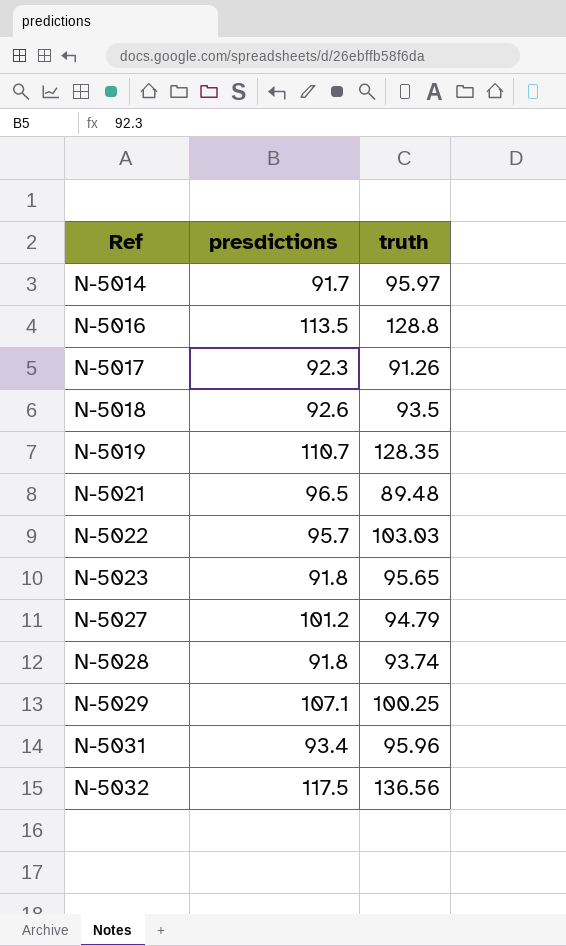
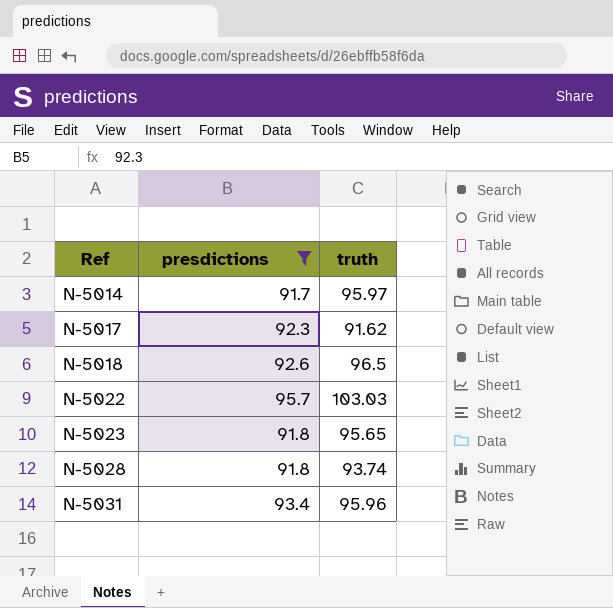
filter: none -> presdictions <= 95.7
N-5017 | truth: 91.26 -> 91.62
N-5018 | truth: 93.5 -> 96.5

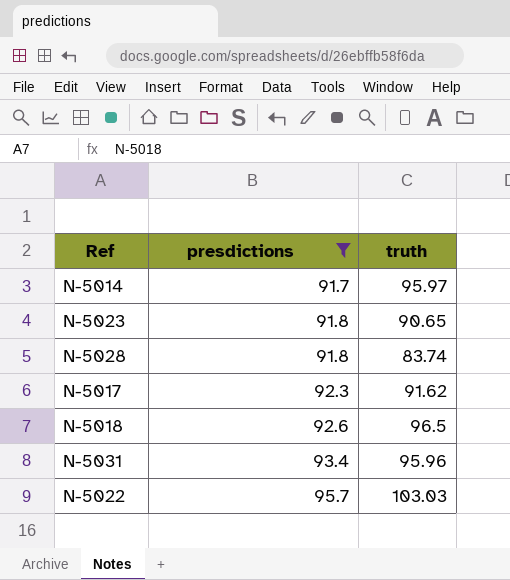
row order: Ref ascending -> presdictions ascending
N-5023 | truth: 95.65 -> 90.65
N-5028 | truth: 93.74 -> 83.74

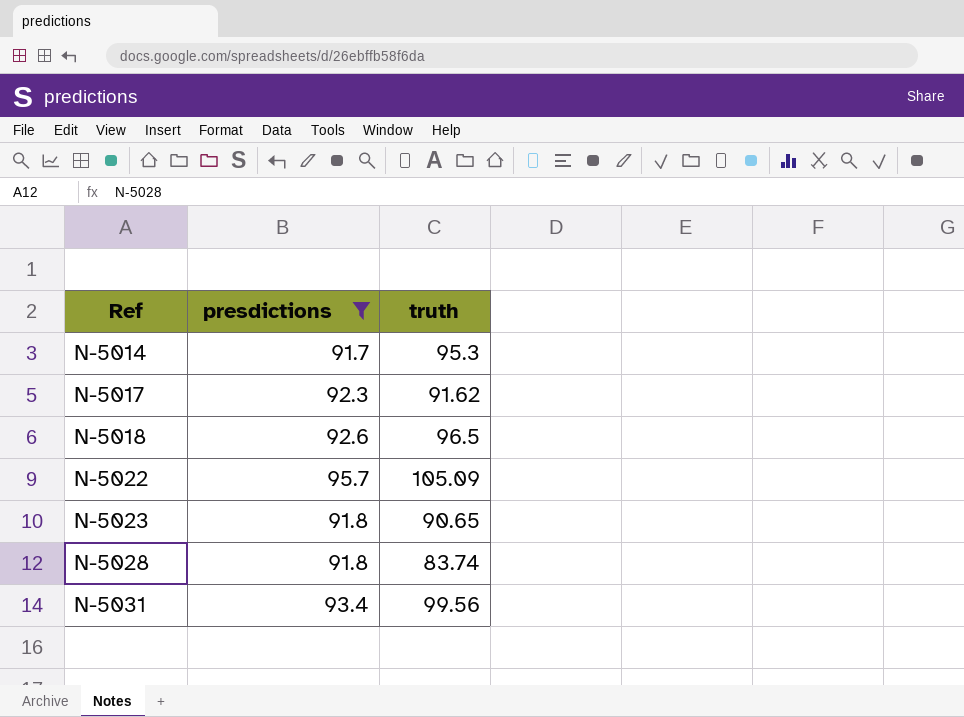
row order: presdictions ascending -> Ref ascending
N-5014 | truth: 95.97 -> 95.3
N-5022 | truth: 103.03 -> 105.09
N-5031 | truth: 95.96 -> 99.56

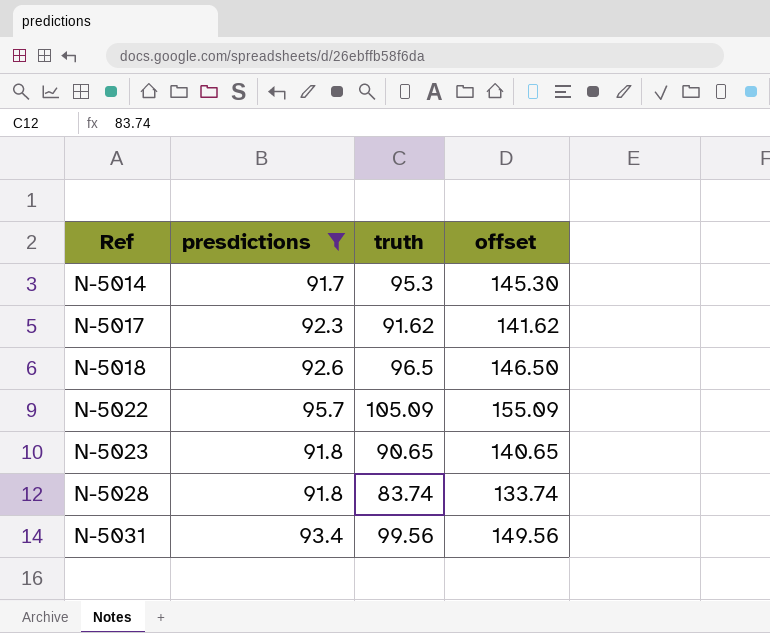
column offset | formula: none -> [truth] + 50

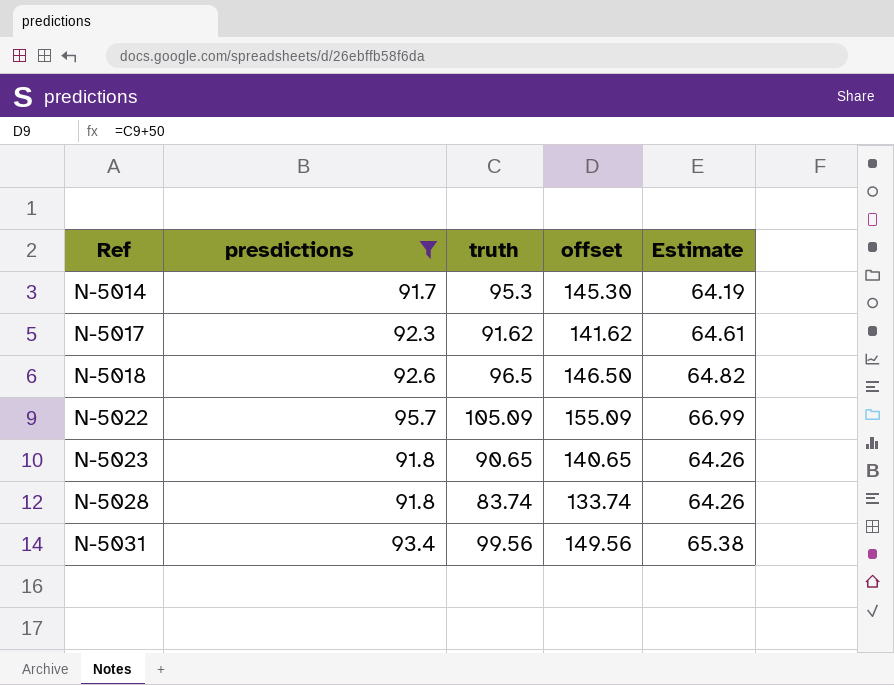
column Estimate | formula: none -> [presdictions] * 0.7

